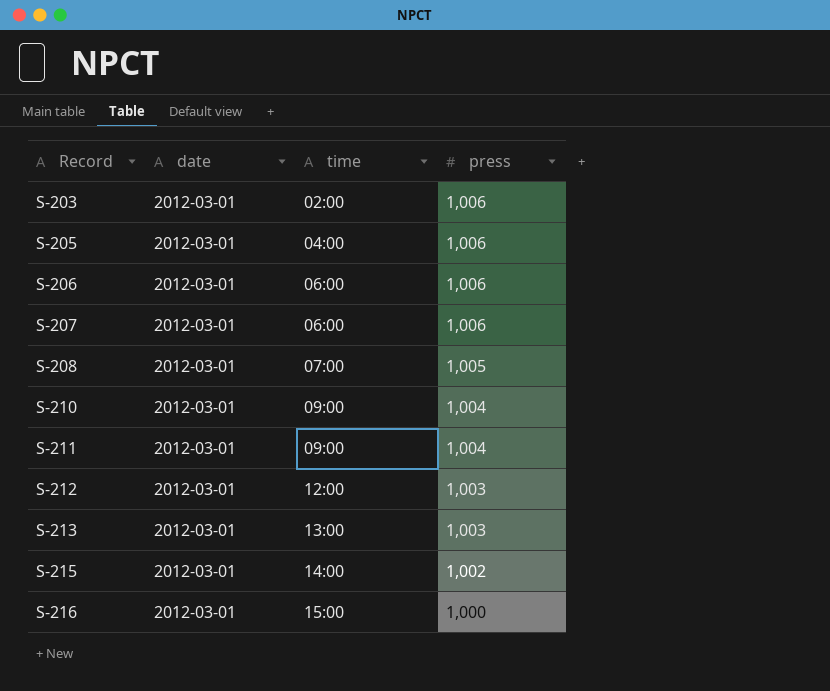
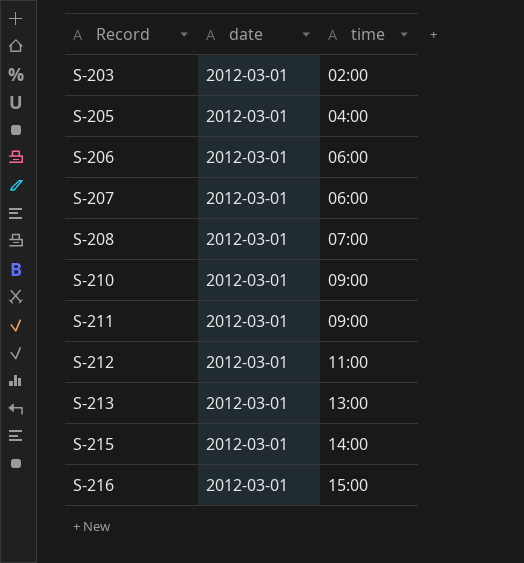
column press | position: 4 -> none
S-212 | time: 12:00 -> 11:00

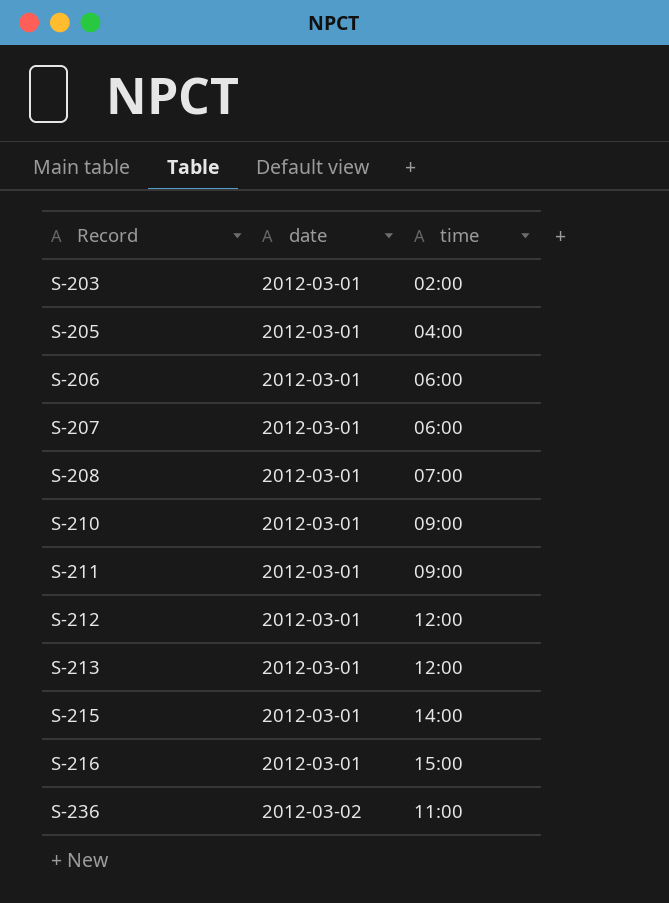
S-212 | time: 11:00 -> 12:00
S-213 | time: 13:00 -> 12:00
row S-236: none -> 2012-03-02 | 11:00

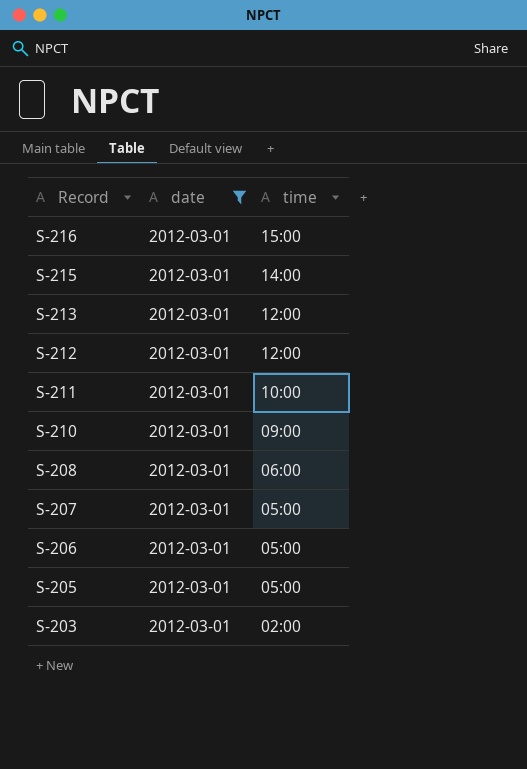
filter: none -> date = 2012-03-01
row order: Record ascending -> Record descending
S-211 | time: 09:00 -> 10:00
S-208 | time: 07:00 -> 06:00
S-207 | time: 06:00 -> 05:00
S-206 | time: 06:00 -> 05:00
S-205 | time: 04:00 -> 05:00

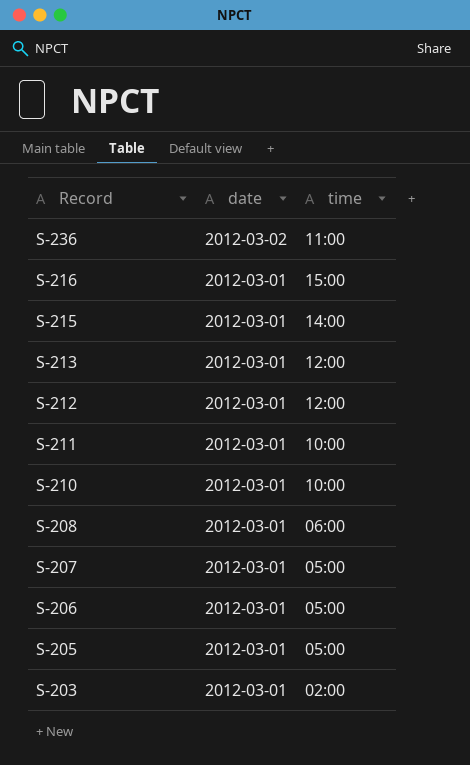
filter: date = 2012-03-01 -> none
S-210 | time: 09:00 -> 10:00

